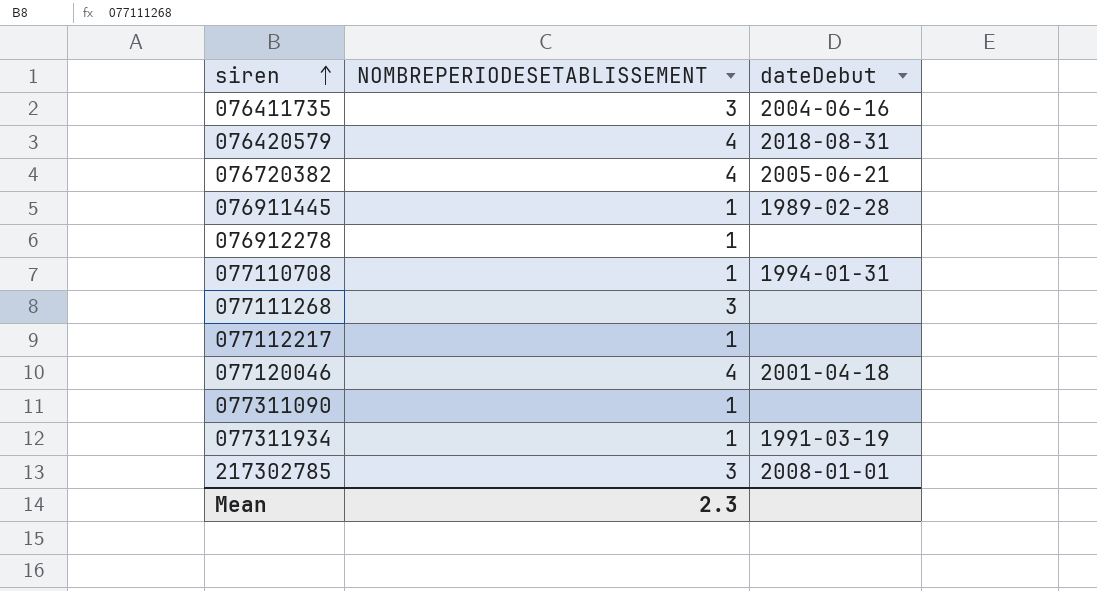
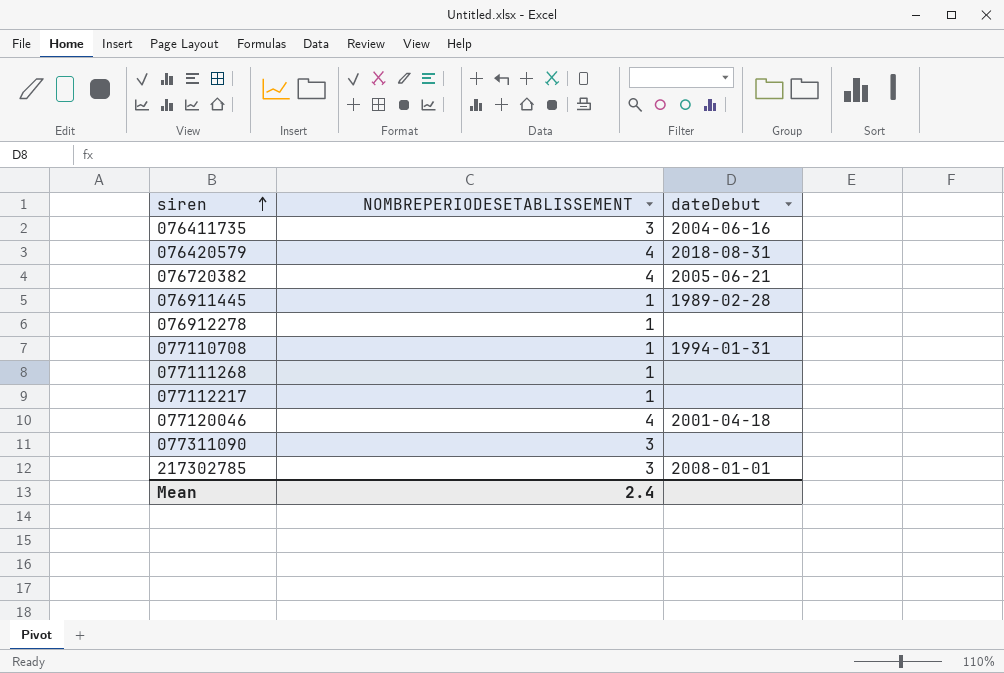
row 077311934: 1 | 1991-03-19 -> none
077111268 | NOMBREPERIODESETABLISSEMENT: 3 -> 1
077311090 | NOMBREPERIODESETABLISSEMENT: 1 -> 3
Mean | NOMBREPERIODESETABLISSEMENT: 2.3 -> 2.4

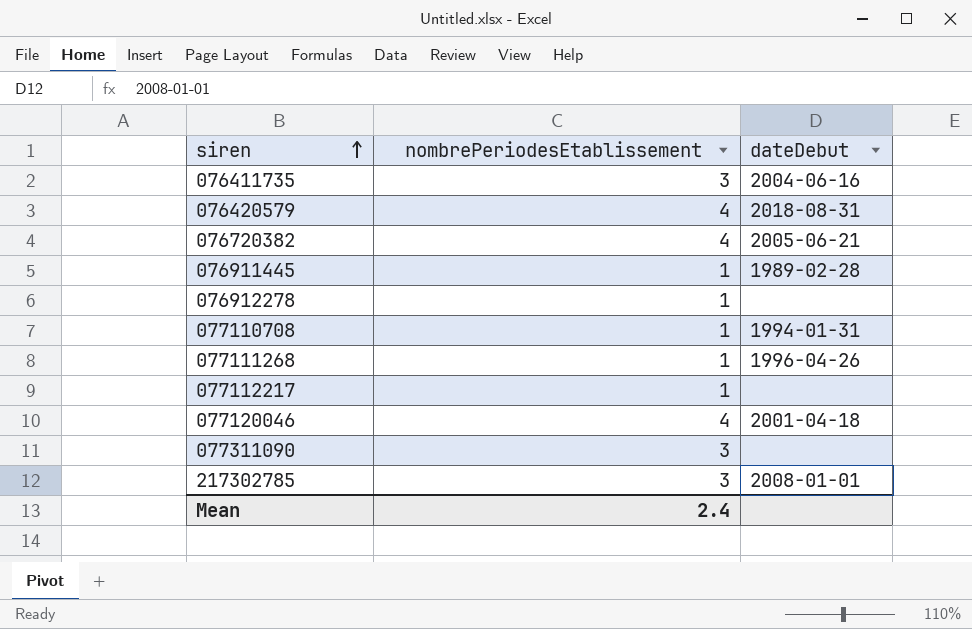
column name: NOMBREPERIODESETABLISSEMENT -> nombrePeriodesEtablissement
077111268 | dateDebut: none -> 1996-04-26

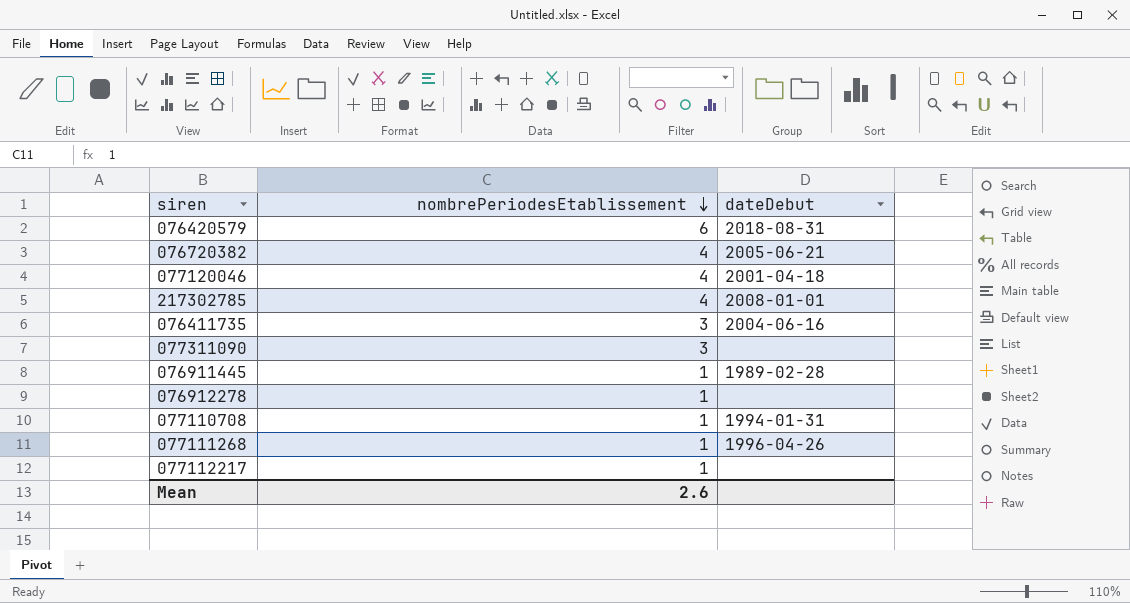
row order: siren ascending -> nombrePeriodesEtablissement descending
076420579 | nombrePeriodesEtablissement: 4 -> 6
217302785 | nombrePeriodesEtablissement: 3 -> 4
Mean | nombrePeriodesEtablissement: 2.4 -> 2.6

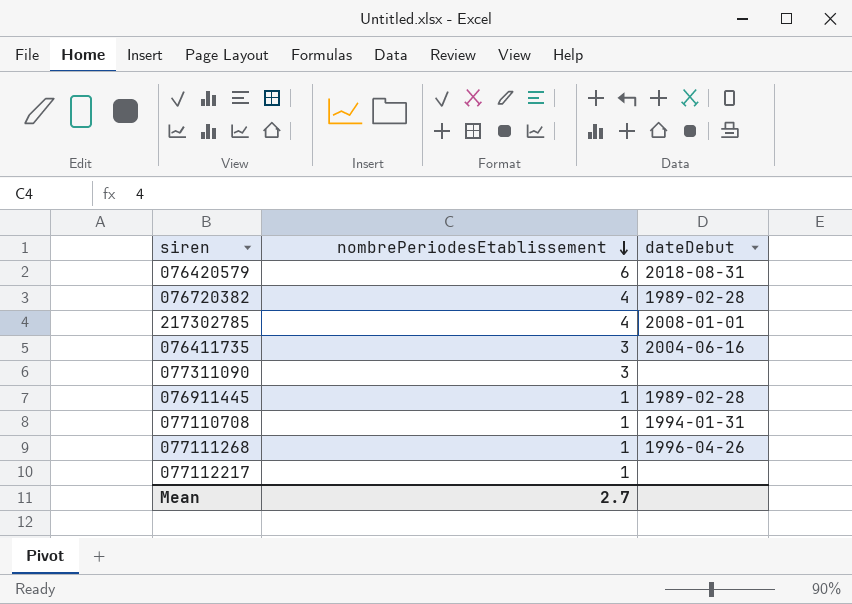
row 077120046: 4 | 2001-04-18 -> none
row 076912278: 1 | none -> none
076720382 | dateDebut: 2005-06-21 -> 1989-02-28
Mean | nombrePeriodesEtablissement: 2.6 -> 2.7

